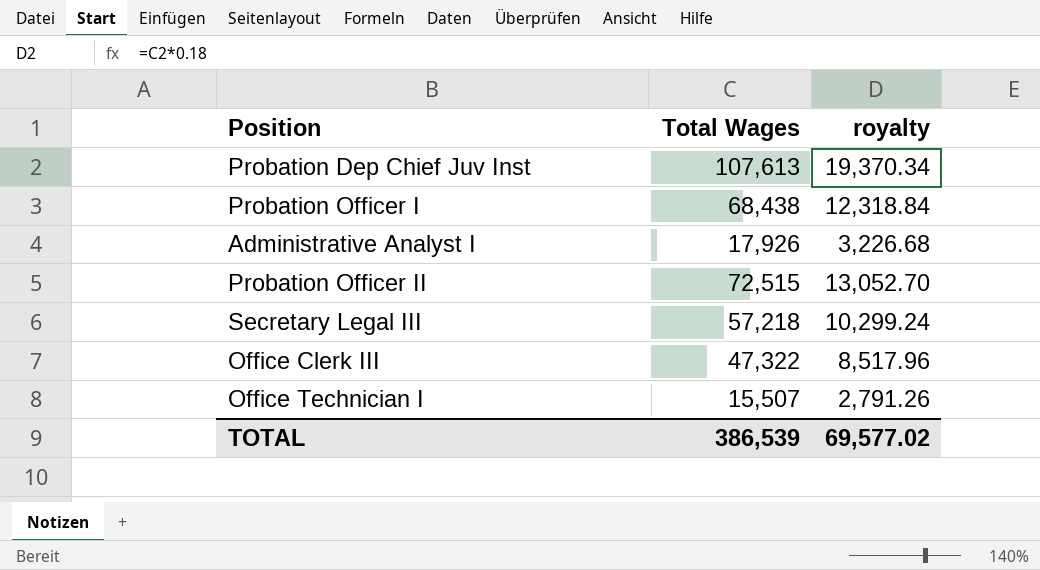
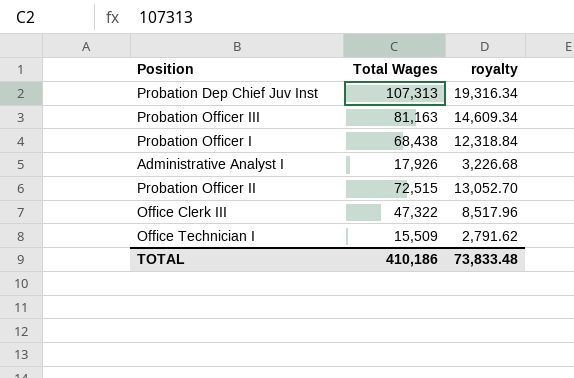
row Secretary Legal III: 57,218 | 10,299.24 -> none
Probation Dep Chief Juv Inst | Total Wages: 107,613 -> 107,313
Probation Dep Chief Juv Inst | royalty: 19,370.34 -> 19,316.34
row Probation Officer III: none -> 81,163 | 14,609.34
Office Technician I | Total Wages: 15,507 -> 15,509
Office Technician I | royalty: 2,791.26 -> 2,791.62
TOTAL | Total Wages: 386,539 -> 410,186
TOTAL | royalty: 69,577.02 -> 73,833.48

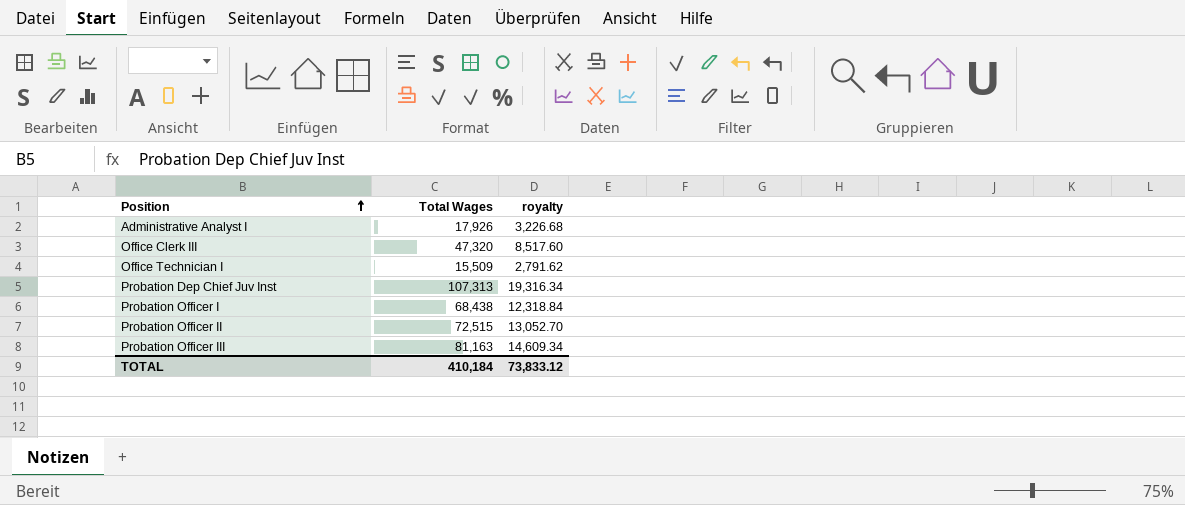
row order: none -> Position ascending
Office Clerk III | Total Wages: 47,322 -> 47,320
Office Clerk III | royalty: 8,517.96 -> 8,517.60
TOTAL | Total Wages: 410,186 -> 410,184
TOTAL | royalty: 73,833.48 -> 73,833.12

